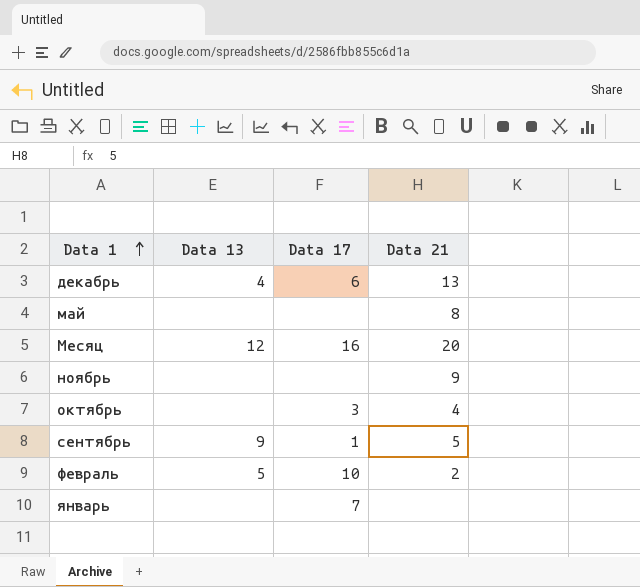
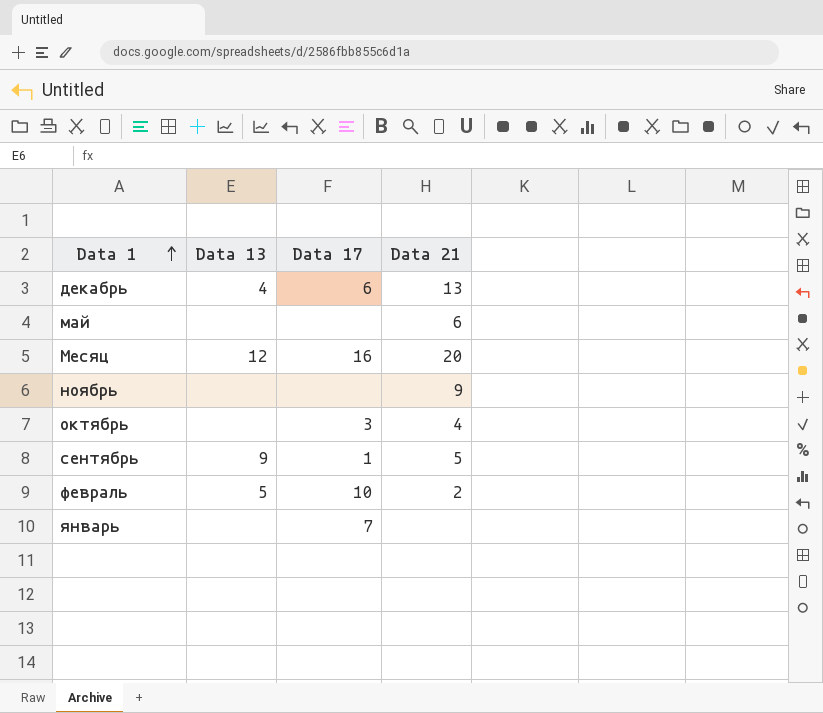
май | Data 21: 8 -> 6

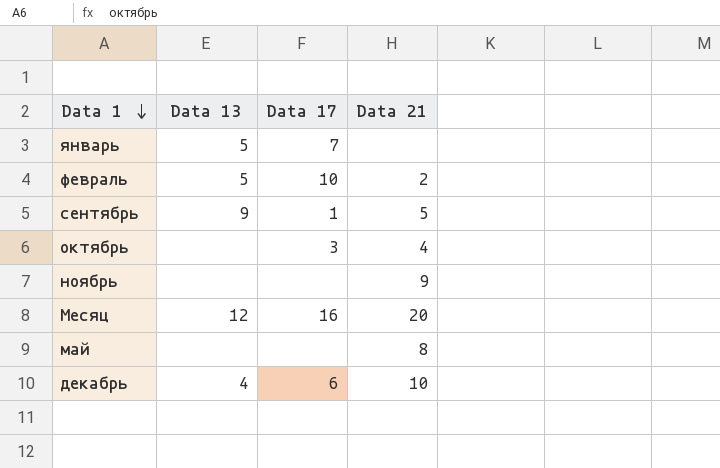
row order: Data 1 ascending -> Data 1 descending
январь | Data 13: none -> 5
май | Data 21: 6 -> 8
декабрь | Data 21: 13 -> 10

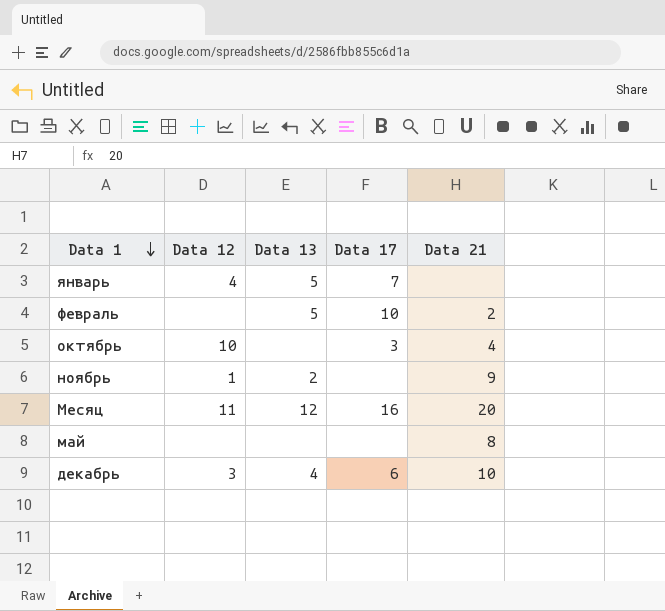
column Data 12 | position: none -> 2
row сентябрь: 9 | 1 | 5 -> none
ноябрь | Data 13: none -> 2

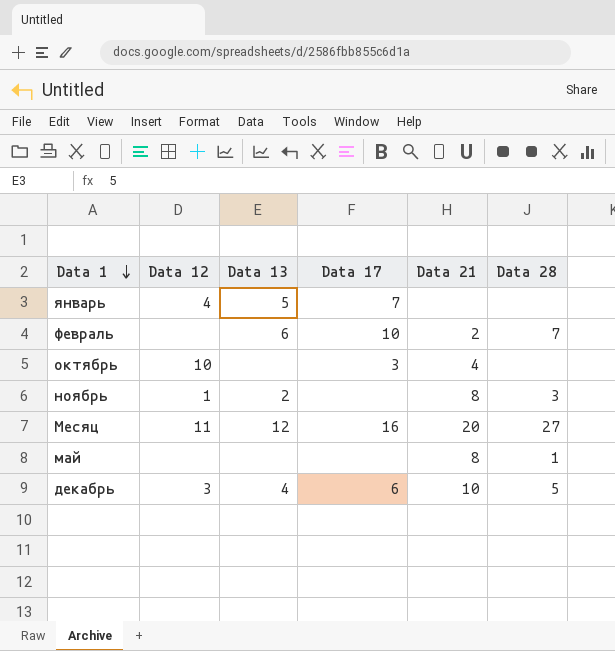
column Data 28 | position: none -> 6
февраль | Data 13: 5 -> 6
ноябрь | Data 21: 9 -> 8

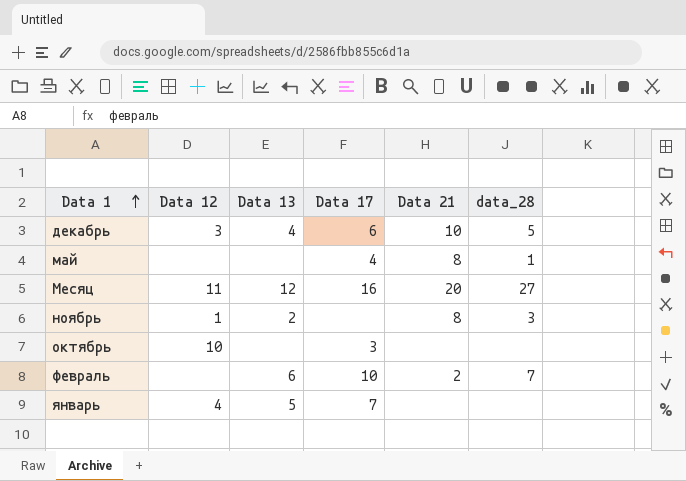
row order: Data 1 descending -> Data 1 ascending
column name: Data 28 -> data_28
май | Data 17: none -> 4
октябрь | Data 21: 4 -> none

